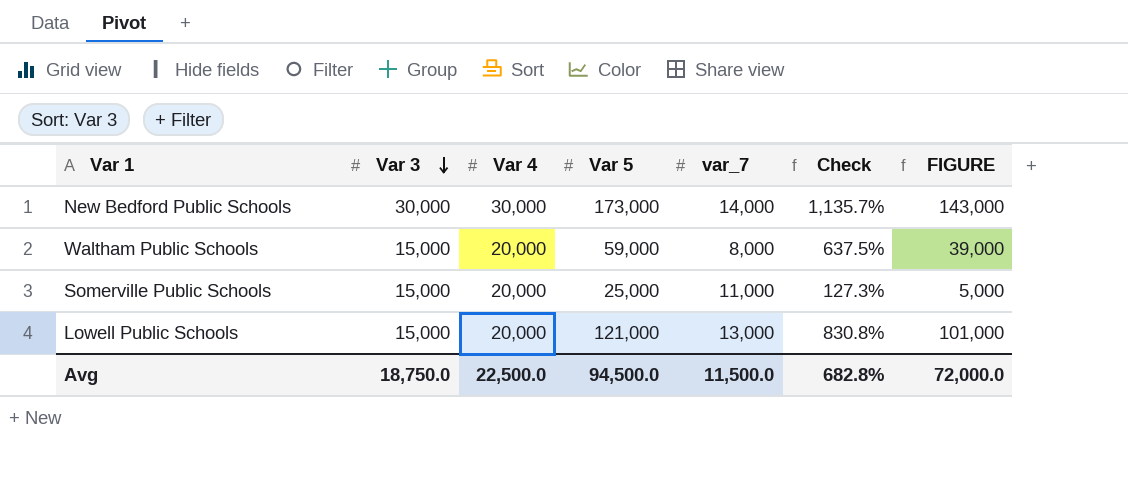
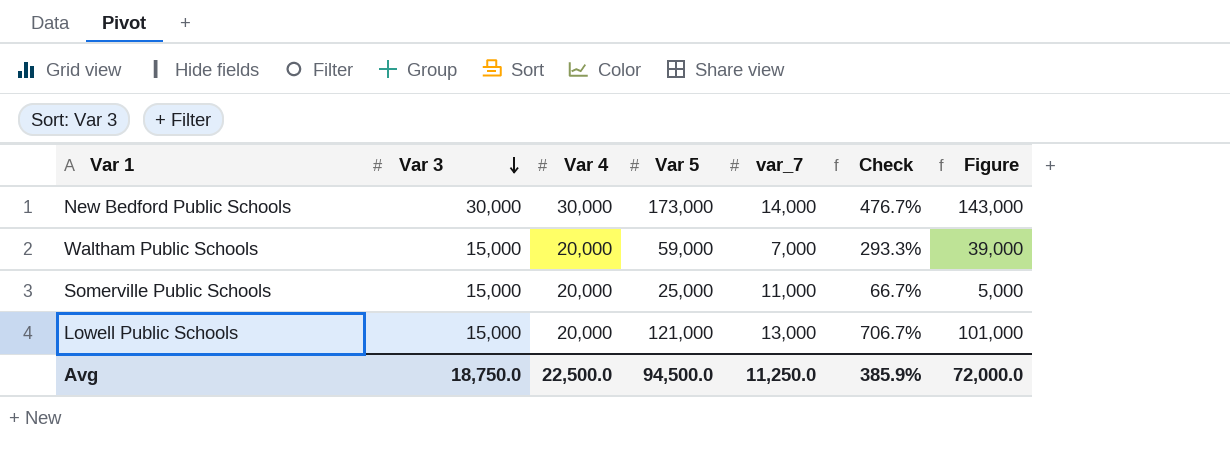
column Check | formula: ([Var 5] - [var_7]) / [var_7] -> ([Var 5] - [Var 3]) / [Var 3]
column name: FIGURE -> Figure
Waltham Public Schools | var_7: 8,000 -> 7,000
Avg | var_7: 11,500.0 -> 11,250.0
Avg | Check: 682.8% -> 385.9%

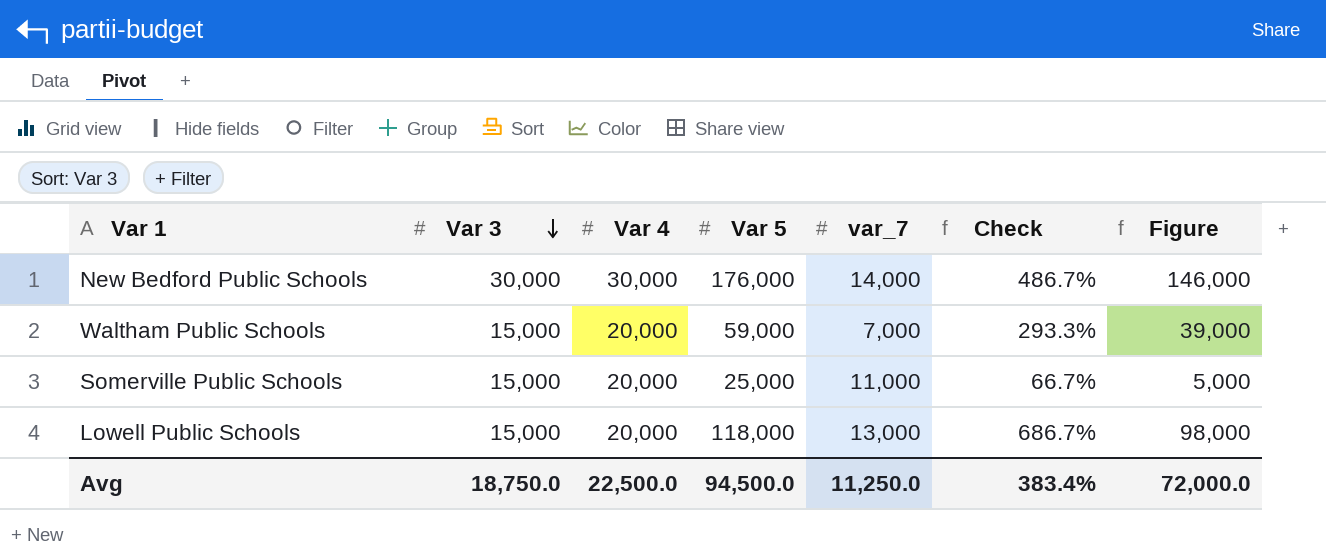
New Bedford Public Schools | Var 5: 173,000 -> 176,000
New Bedford Public Schools | Check: 476.7% -> 486.7%
New Bedford Public Schools | Figure: 143,000 -> 146,000
Lowell Public Schools | Var 5: 121,000 -> 118,000
Lowell Public Schools | Check: 706.7% -> 686.7%
Lowell Public Schools | Figure: 101,000 -> 98,000
Avg | Check: 385.9% -> 383.4%

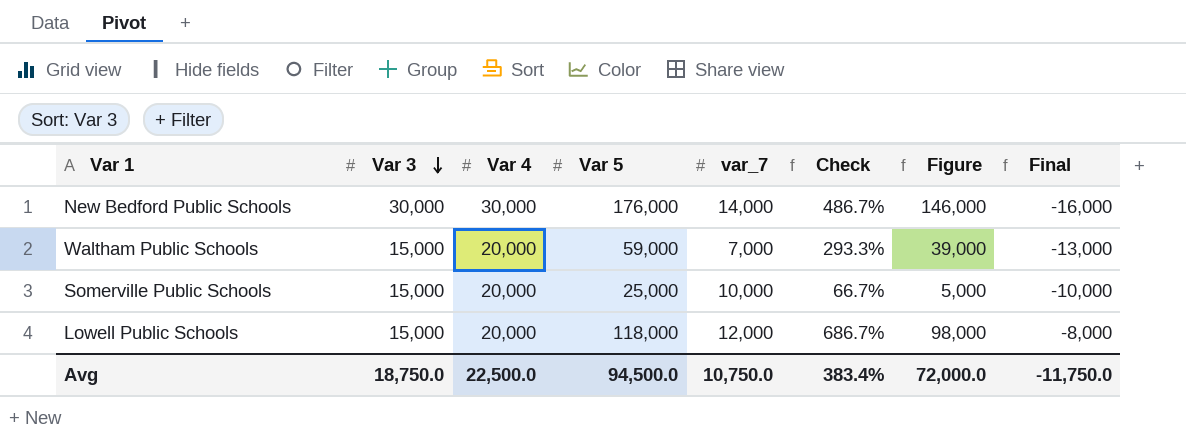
column Final | formula: none -> [var_7] - [Var 4]
Somerville Public Schools | var_7: 11,000 -> 10,000
Lowell Public Schools | var_7: 13,000 -> 12,000
Avg | var_7: 11,250.0 -> 10,750.0

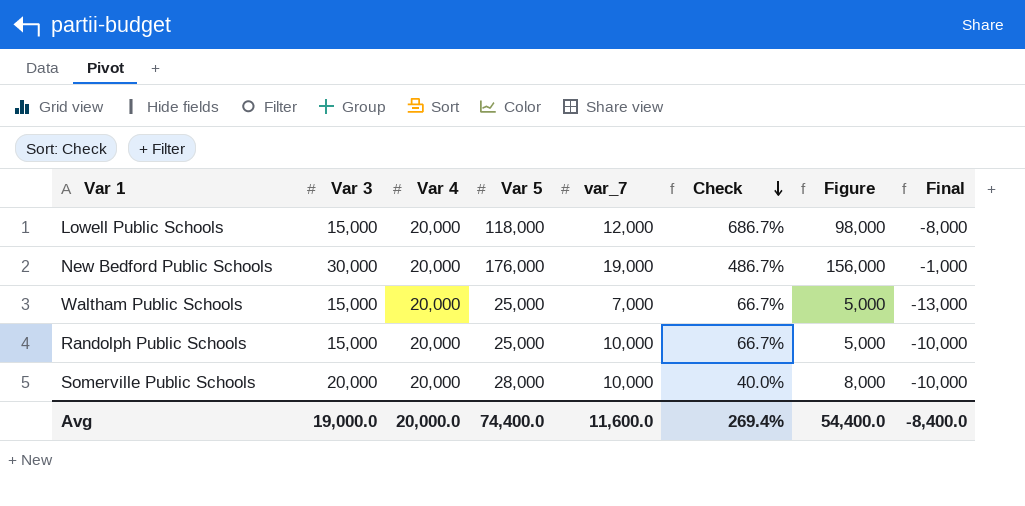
row order: Var 3 descending -> Check descending
New Bedford Public Schools | Var 4: 30,000 -> 20,000
New Bedford Public Schools | var_7: 14,000 -> 19,000
New Bedford Public Schools | Figure: 146,000 -> 156,000
New Bedford Public Schools | Final: -16,000 -> -1,000
Waltham Public Schools | Var 5: 59,000 -> 25,000
Waltham Public Schools | Check: 293.3% -> 66.7%
Waltham Public Schools | Figure: 39,000 -> 5,000
row Randolph Public Schools: none -> 15,000 | 20,000 | 25,000 | 10,000 | 66.7% | 5,000 | -10,000
Somerville Public Schools | Var 3: 15,000 -> 20,000
Somerville Public Schools | Var 5: 25,000 -> 28,000
Somerville Public Schools | Check: 66.7% -> 40.0%
Somerville Public Schools | Figure: 5,000 -> 8,000
Avg | Var 3: 18,750.0 -> 19,000.0
Avg | Var 4: 22,500.0 -> 20,000.0
Avg | Var 5: 94,500.0 -> 74,400.0
Avg | var_7: 10,750.0 -> 11,600.0
Avg | Check: 383.4% -> 269.4%
Avg | Figure: 72,000.0 -> 54,400.0
Avg | Final: -11,750.0 -> -8,400.0

